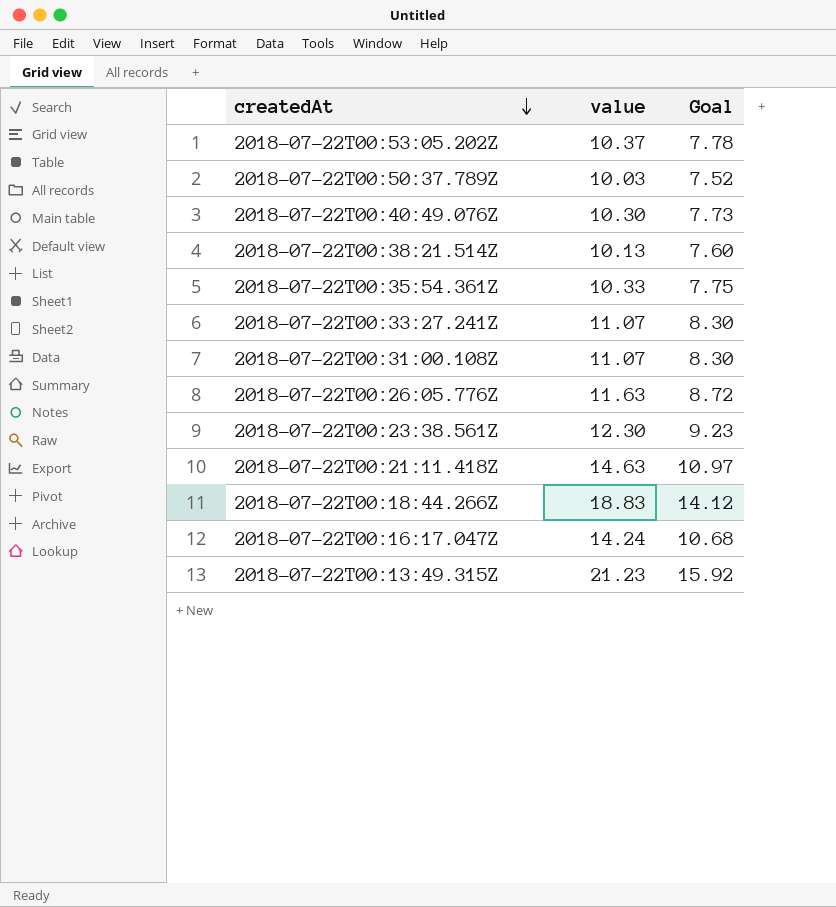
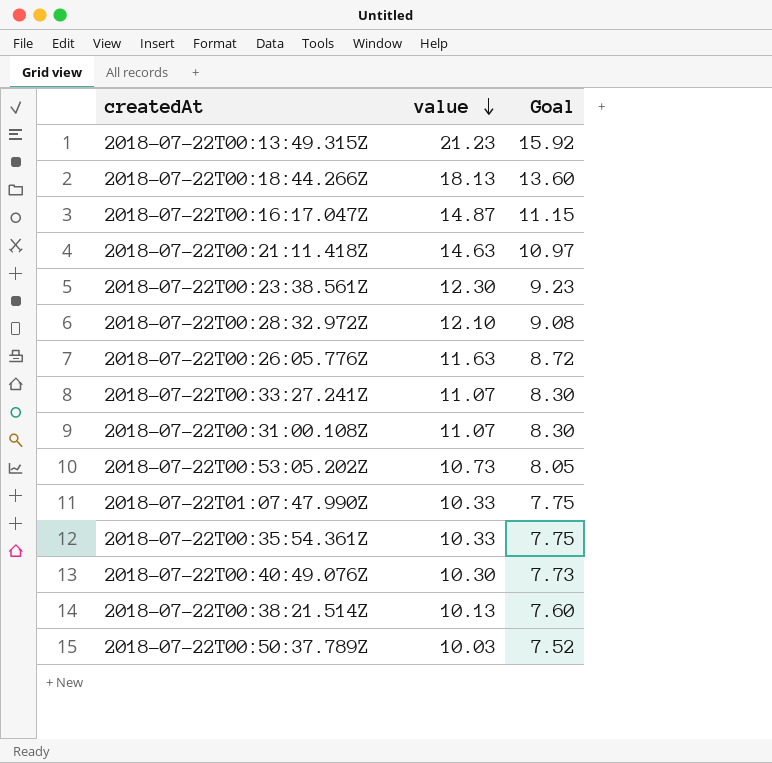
row order: createdAt descending -> value descending
2018-07-22T00:18:44.266Z | value: 18.83 -> 18.13
2018-07-22T00:18:44.266Z | Goal: 14.12 -> 13.60
2018-07-22T00:16:17.047Z | value: 14.24 -> 14.87
2018-07-22T00:16:17.047Z | Goal: 10.68 -> 11.15
row 2018-07-22T00:28:32.972Z: none -> 12.10 | 9.08
2018-07-22T00:53:05.202Z | value: 10.37 -> 10.73
2018-07-22T00:53:05.202Z | Goal: 7.78 -> 8.05
row 2018-07-22T01:07:47.990Z: none -> 10.33 | 7.75

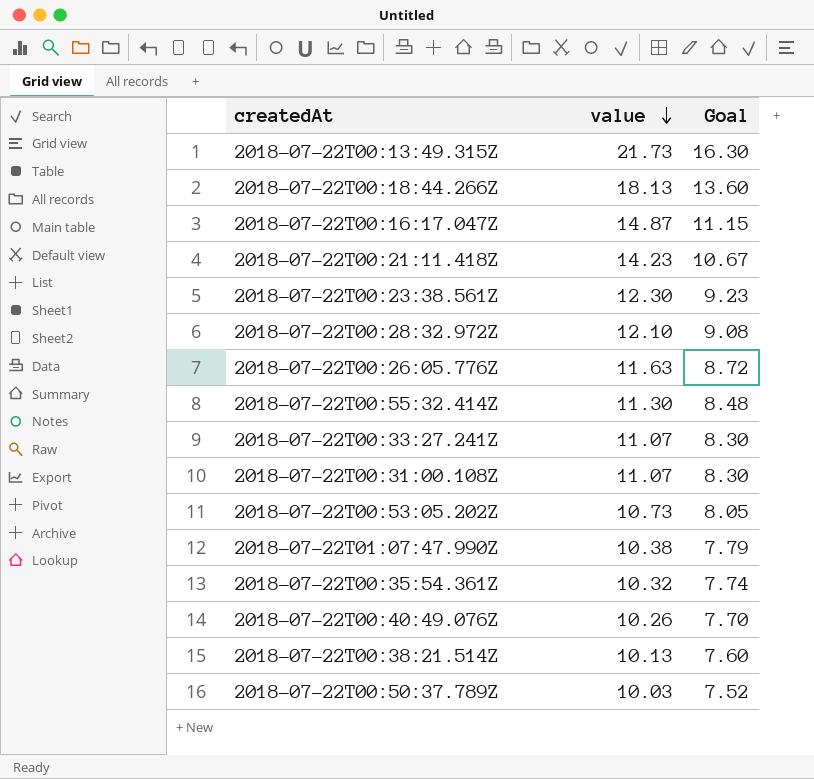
2018-07-22T00:13:49.315Z | value: 21.23 -> 21.73
2018-07-22T00:13:49.315Z | Goal: 15.92 -> 16.30
2018-07-22T00:21:11.418Z | value: 14.63 -> 14.23
2018-07-22T00:21:11.418Z | Goal: 10.97 -> 10.67
row 2018-07-22T00:55:32.414Z: none -> 11.30 | 8.48
2018-07-22T01:07:47.990Z | value: 10.33 -> 10.38
2018-07-22T01:07:47.990Z | Goal: 7.75 -> 7.79
2018-07-22T00:35:54.361Z | value: 10.33 -> 10.32
2018-07-22T00:35:54.361Z | Goal: 7.75 -> 7.74
2018-07-22T00:40:49.076Z | value: 10.30 -> 10.26
2018-07-22T00:40:49.076Z | Goal: 7.73 -> 7.70

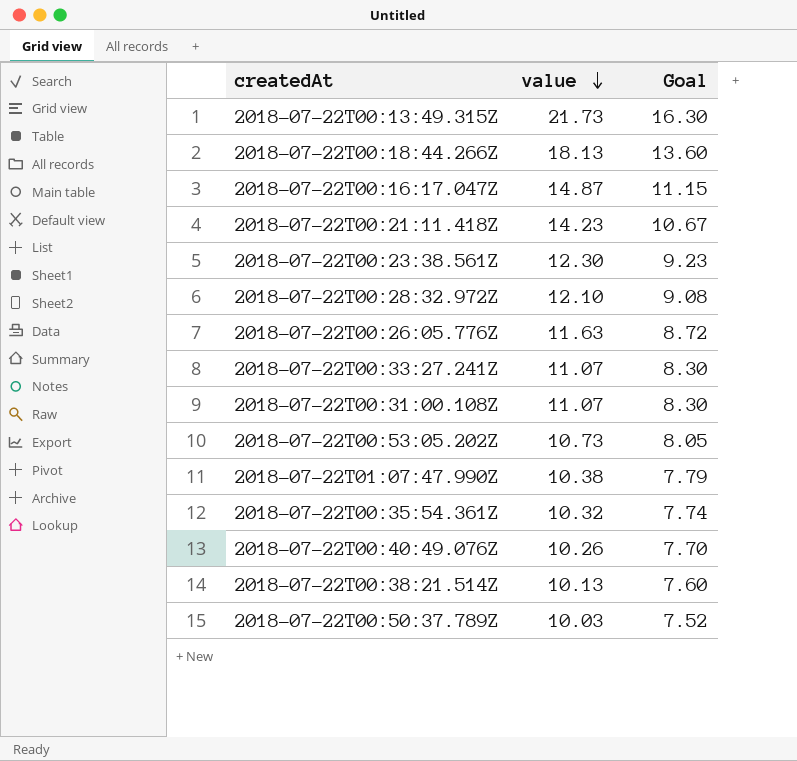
row 2018-07-22T00:55:32.414Z: 11.30 | 8.48 -> none

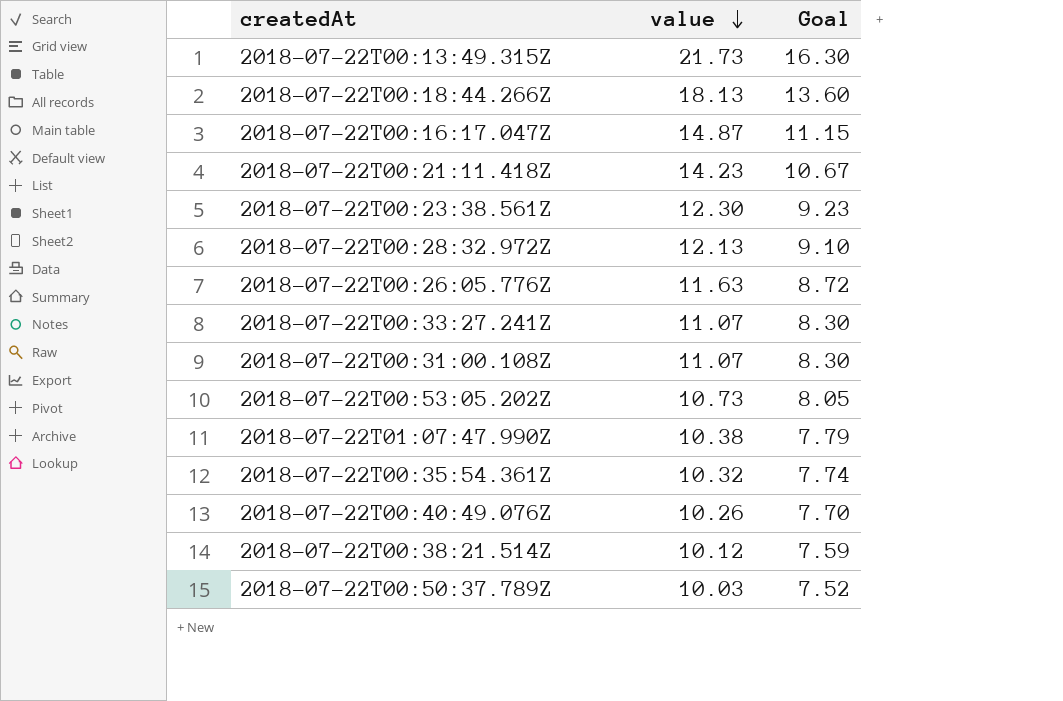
2018-07-22T00:28:32.972Z | value: 12.10 -> 12.13
2018-07-22T00:28:32.972Z | Goal: 9.08 -> 9.10
2018-07-22T00:38:21.514Z | value: 10.13 -> 10.12
2018-07-22T00:38:21.514Z | Goal: 7.60 -> 7.59

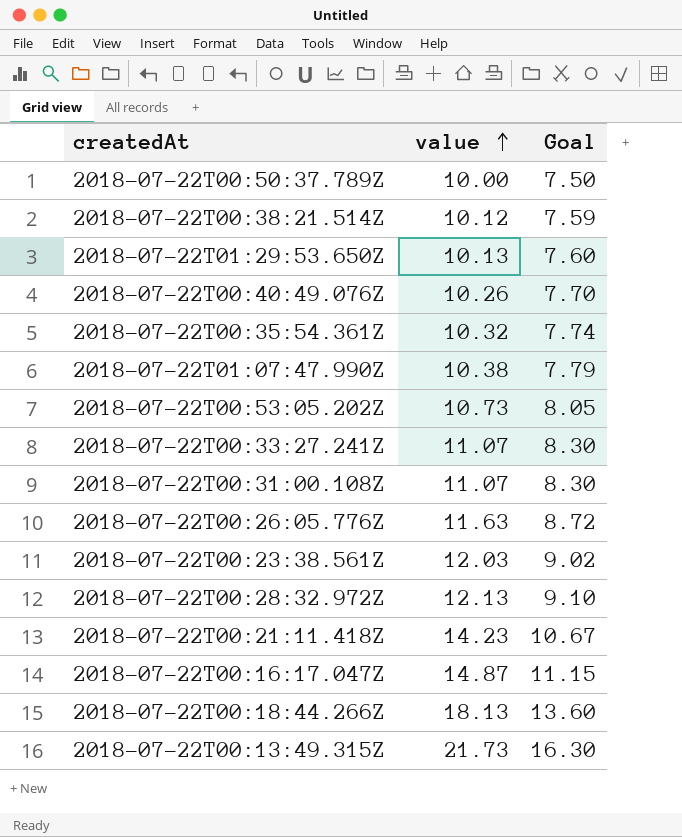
row order: value descending -> value ascending
2018-07-22T00:50:37.789Z | value: 10.03 -> 10.00
2018-07-22T00:50:37.789Z | Goal: 7.52 -> 7.50
row 2018-07-22T01:29:53.650Z: none -> 10.13 | 7.60
2018-07-22T00:23:38.561Z | value: 12.30 -> 12.03
2018-07-22T00:23:38.561Z | Goal: 9.23 -> 9.02

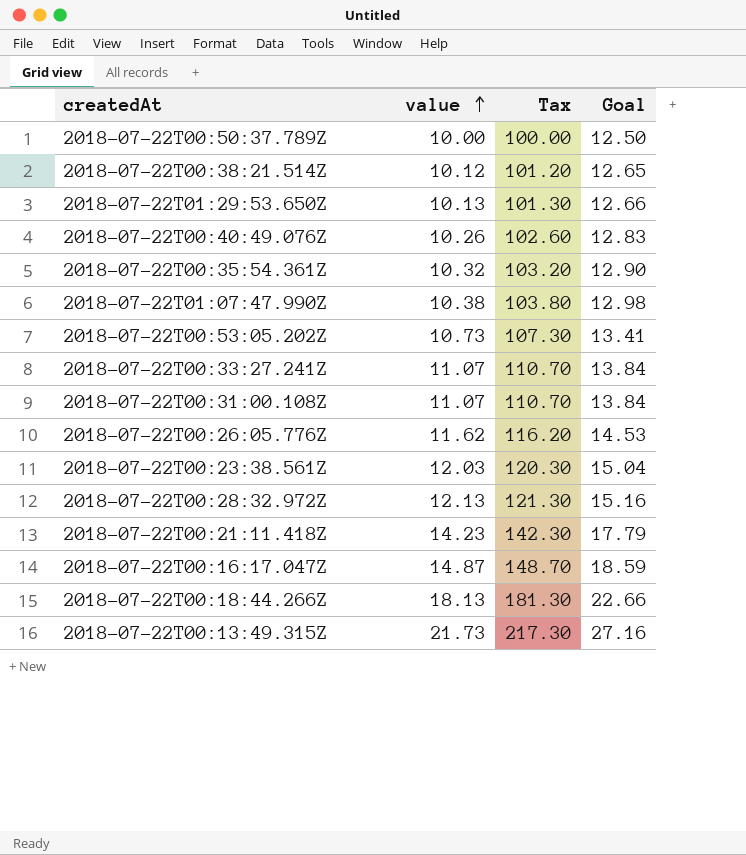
column Tax | formula: none -> [value] * 10
column Goal | formula: [value] * 0.75 -> [value] * 1.25
2018-07-22T00:26:05.776Z | value: 11.63 -> 11.62

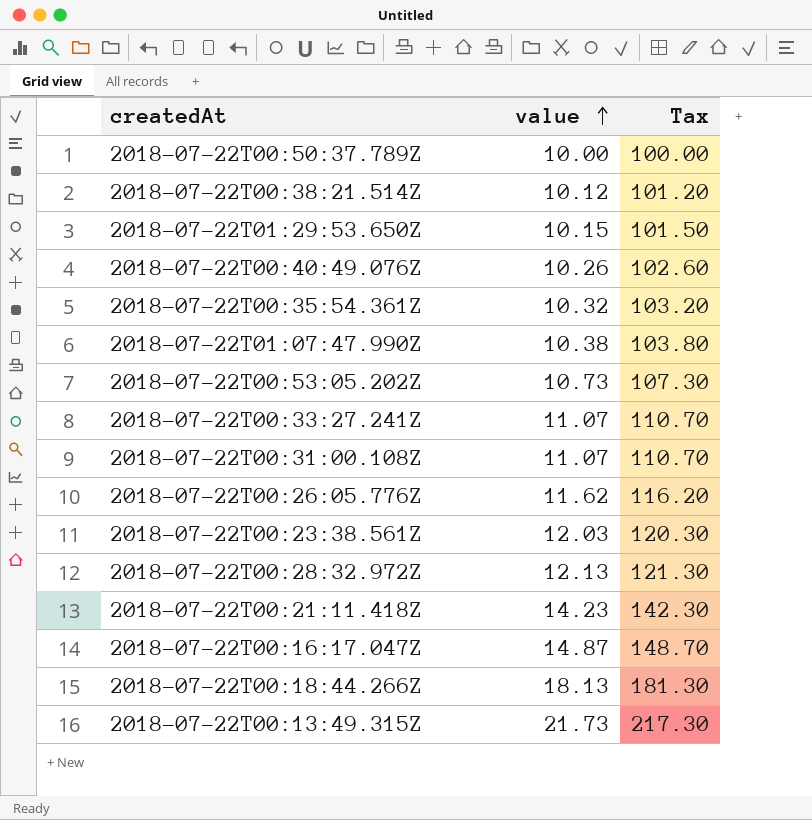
column Goal | formula: [value] * 1.25 -> none
2018-07-22T01:29:53.650Z | value: 10.13 -> 10.15
2018-07-22T01:29:53.650Z | Tax: 101.30 -> 101.50

